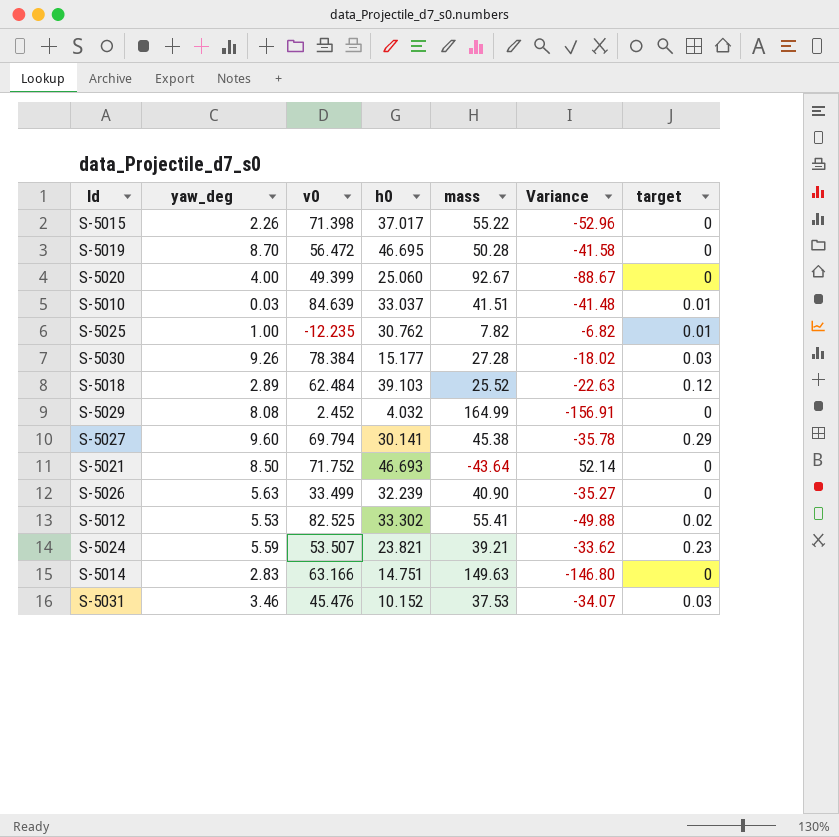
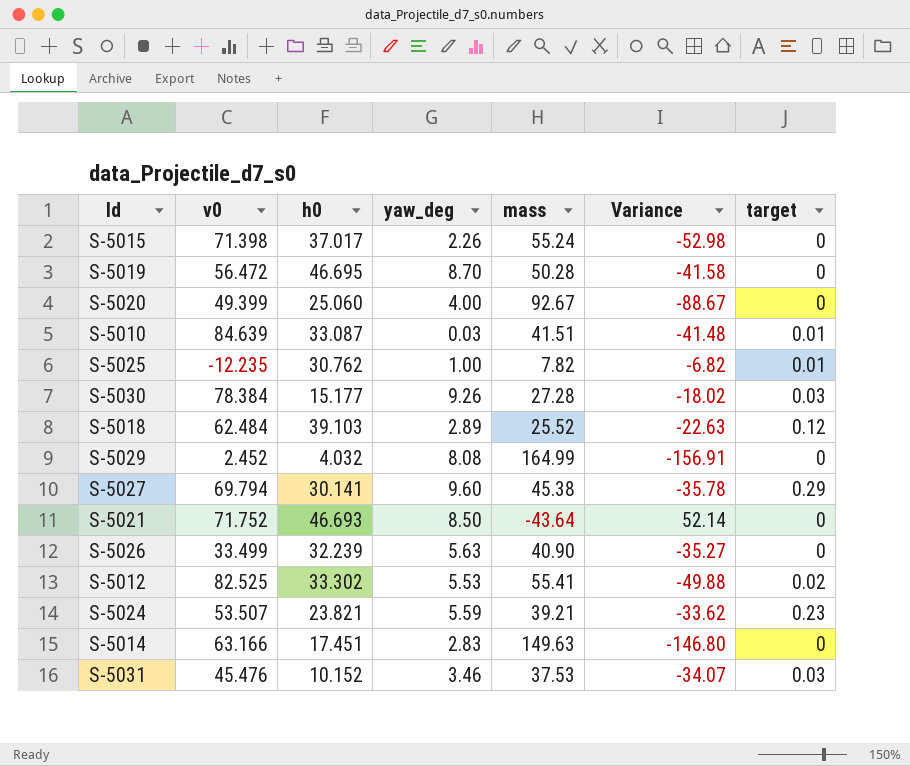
column yaw_deg | position: 2 -> 4
S-5015 | mass: 55.22 -> 55.24
S-5015 | Variance: -52.96 -> -52.98
S-5010 | h0: 33.037 -> 33.087
S-5014 | h0: 14.751 -> 17.451

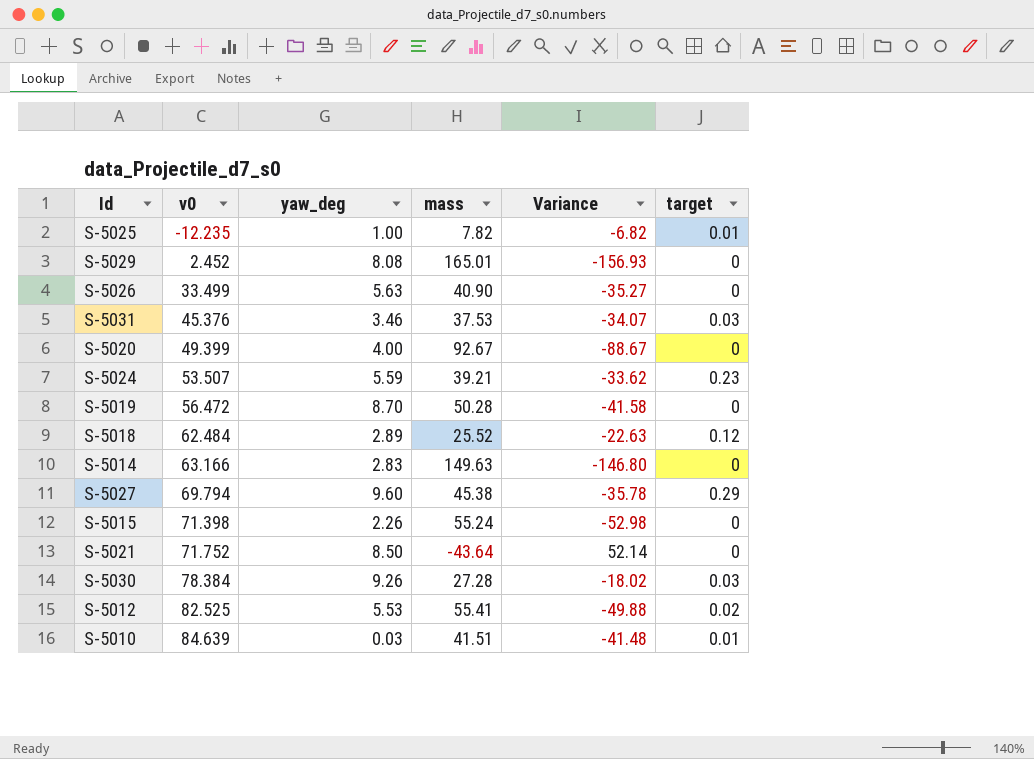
row order: none -> v0 ascending
column h0 | position: 3 -> none
S-5029 | mass: 164.99 -> 165.01
S-5029 | Variance: -156.91 -> -156.93
S-5031 | v0: 45.476 -> 45.376

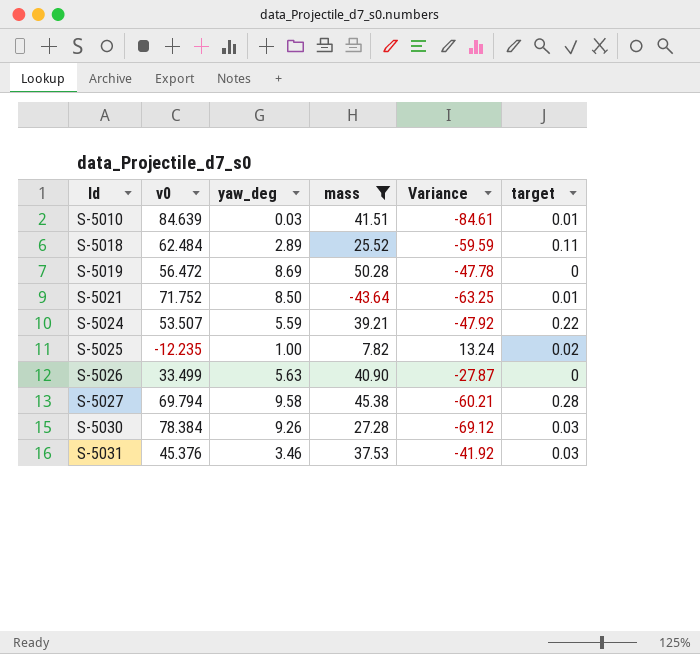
filter: none -> mass <= 50.28
row order: v0 ascending -> Id ascending
column Variance | formula: [yaw_deg] - [mass] -> [yaw_deg] - [v0]
S-5018 | target: 0.12 -> 0.11
S-5019 | yaw_deg: 8.70 -> 8.69
S-5021 | target: 0 -> 0.01
S-5024 | target: 0.23 -> 0.22
S-5025 | target: 0.01 -> 0.02
S-5027 | yaw_deg: 9.60 -> 9.58
S-5027 | target: 0.29 -> 0.28

